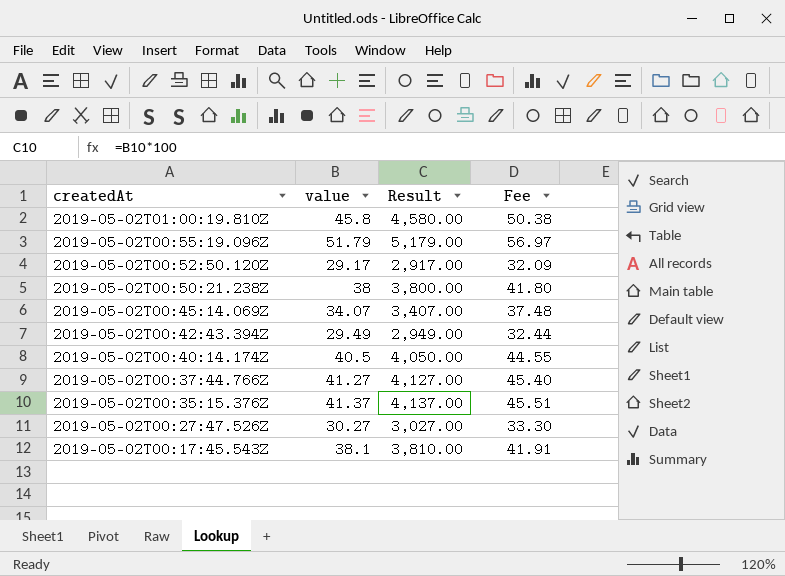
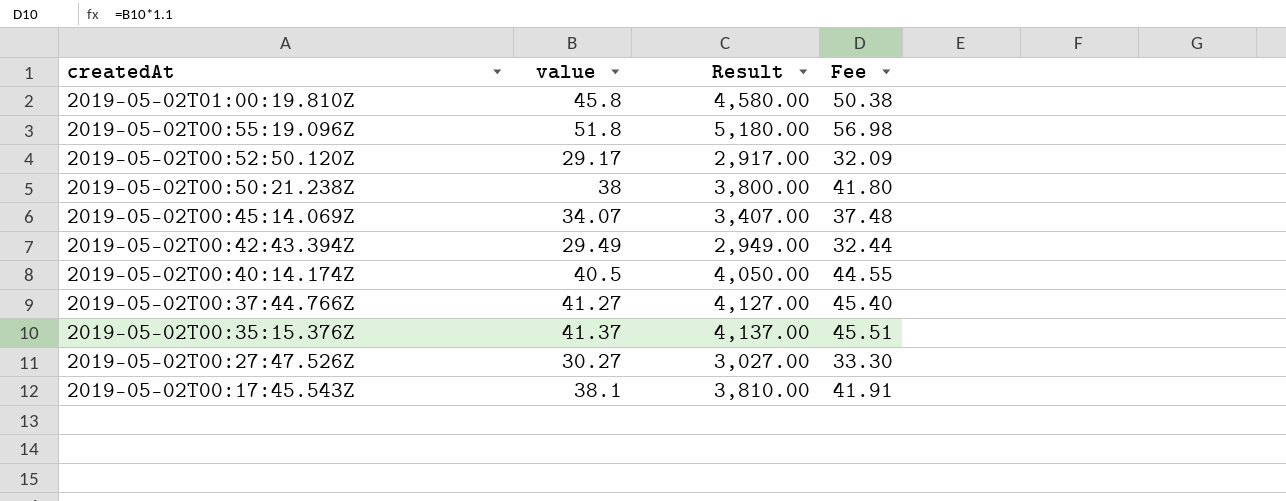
2019-05-02T00:55:19.096Z | value: 51.79 -> 51.8
2019-05-02T00:55:19.096Z | Result: 5,179.00 -> 5,180.00
2019-05-02T00:55:19.096Z | Fee: 56.97 -> 56.98

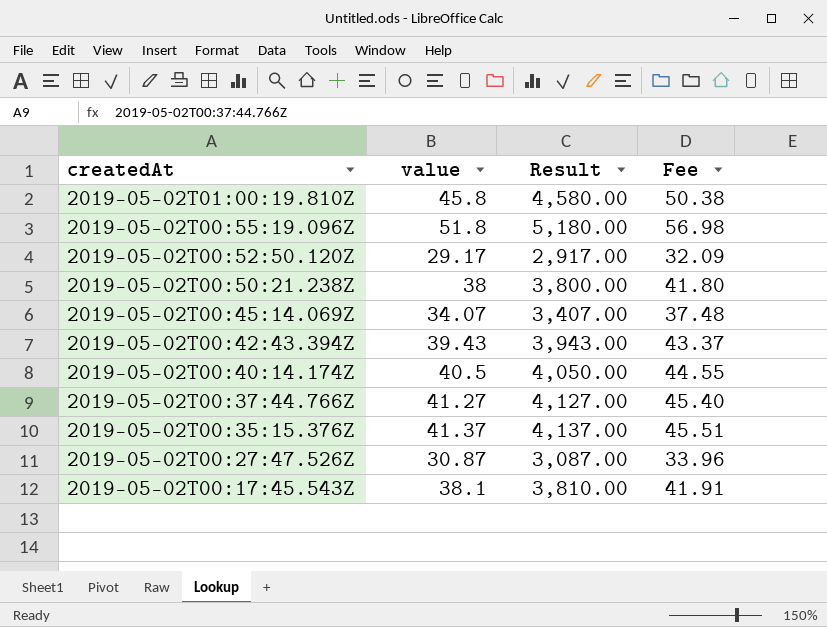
2019-05-02T00:42:43.394Z | value: 29.49 -> 39.43
2019-05-02T00:42:43.394Z | Result: 2,949.00 -> 3,943.00
2019-05-02T00:42:43.394Z | Fee: 32.44 -> 43.37
2019-05-02T00:27:47.526Z | value: 30.27 -> 30.87
2019-05-02T00:27:47.526Z | Result: 3,027.00 -> 3,087.00
2019-05-02T00:27:47.526Z | Fee: 33.30 -> 33.96

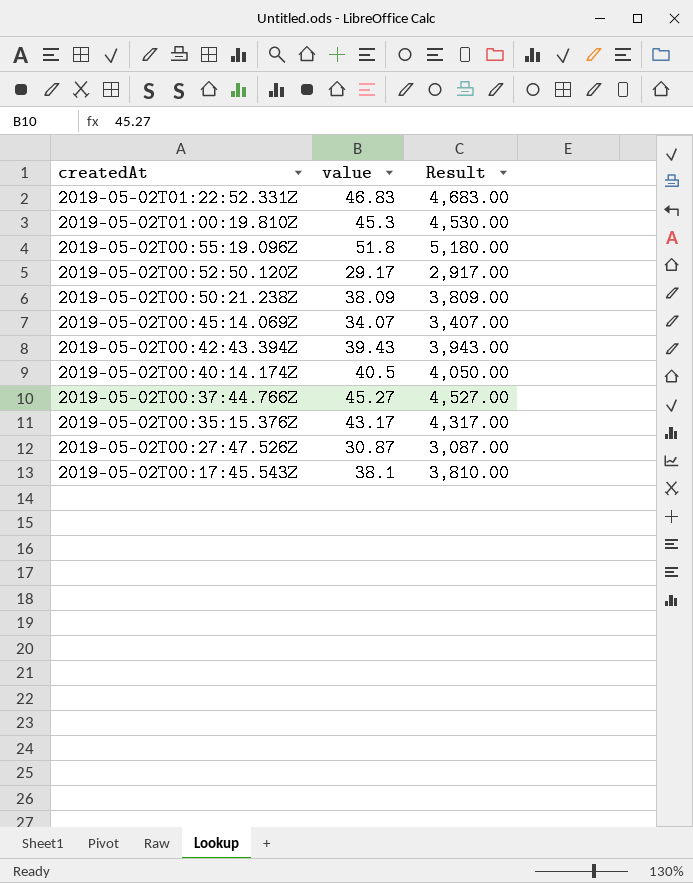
column Fee | formula: [value] * 1.1 -> none
row 2019-05-02T01:22:52.331Z: none -> 46.83 | 4,683.00
2019-05-02T01:00:19.810Z | value: 45.8 -> 45.3
2019-05-02T01:00:19.810Z | Result: 4,580.00 -> 4,530.00
2019-05-02T00:50:21.238Z | value: 38 -> 38.09
2019-05-02T00:50:21.238Z | Result: 3,800.00 -> 3,809.00
2019-05-02T00:37:44.766Z | value: 41.27 -> 45.27
2019-05-02T00:37:44.766Z | Result: 4,127.00 -> 4,527.00
2019-05-02T00:35:15.376Z | value: 41.37 -> 43.17
2019-05-02T00:35:15.376Z | Result: 4,137.00 -> 4,317.00

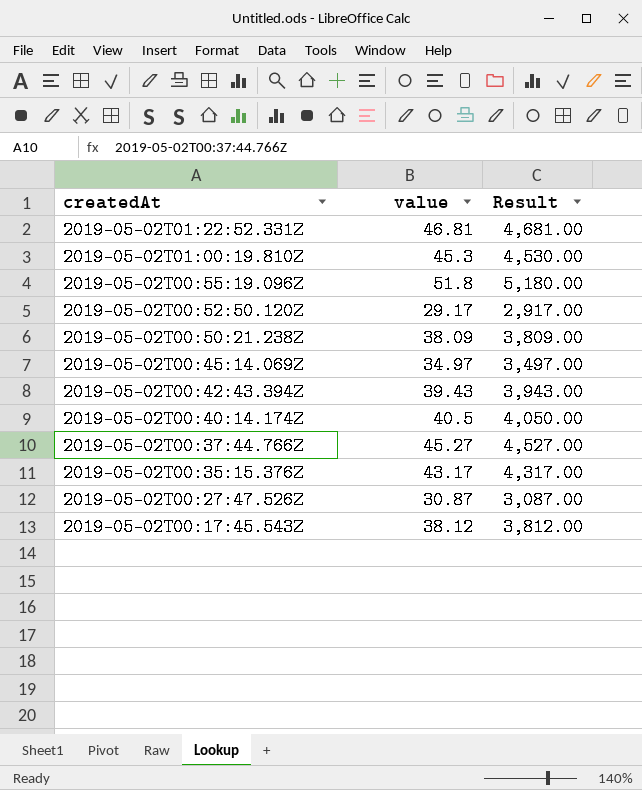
2019-05-02T01:22:52.331Z | value: 46.83 -> 46.81
2019-05-02T01:22:52.331Z | Result: 4,683.00 -> 4,681.00
2019-05-02T00:45:14.069Z | value: 34.07 -> 34.97
2019-05-02T00:45:14.069Z | Result: 3,407.00 -> 3,497.00
2019-05-02T00:17:45.543Z | value: 38.1 -> 38.12
2019-05-02T00:17:45.543Z | Result: 3,810.00 -> 3,812.00

